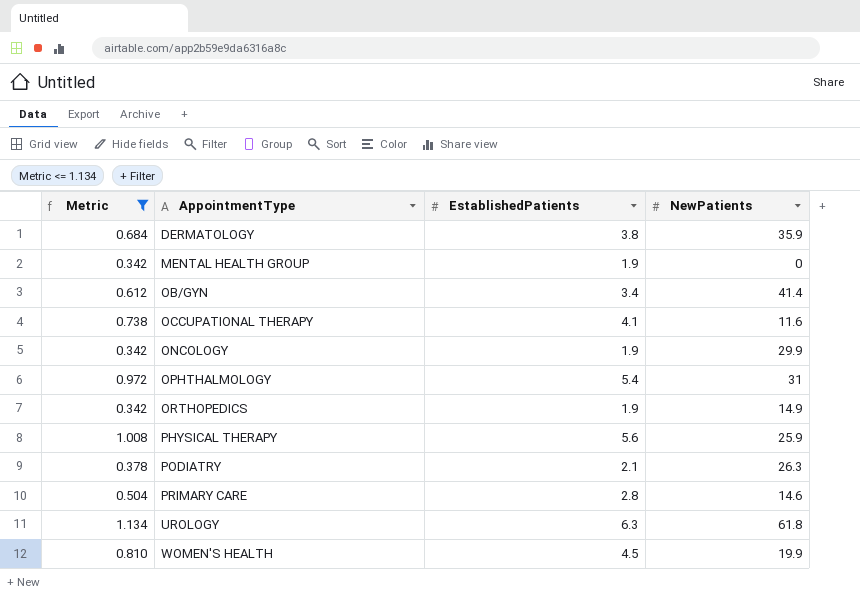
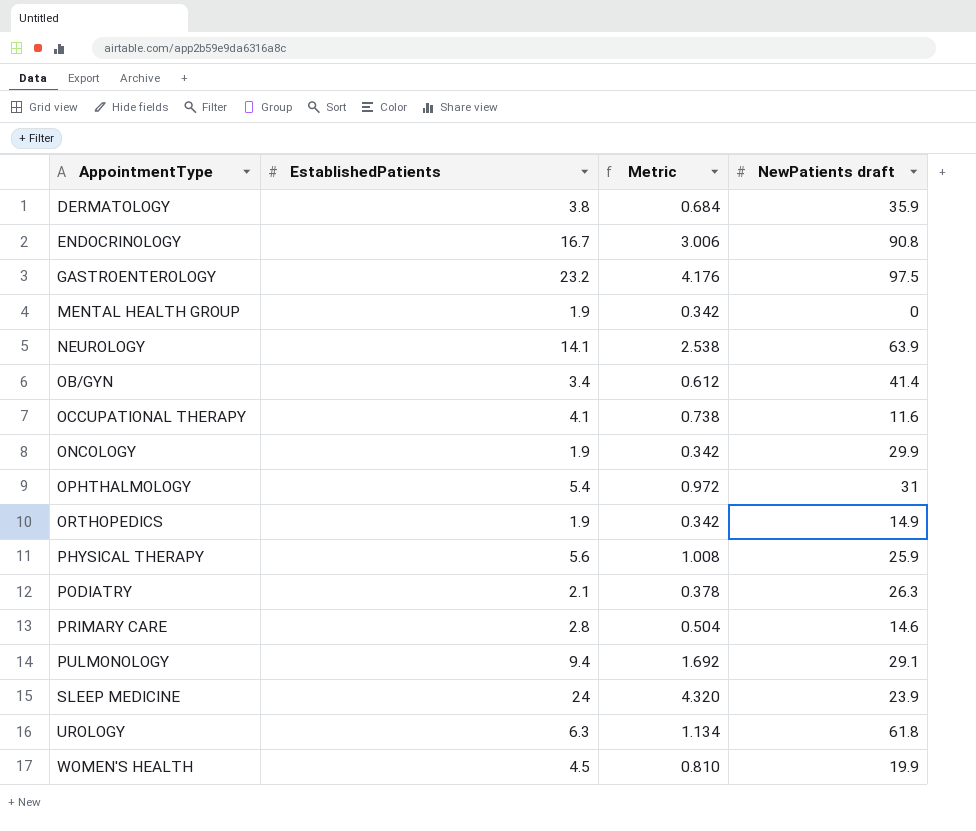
filter: Metric <= 1.134 -> none
column Metric | position: 1 -> 3
column name: NewPatients -> NewPatients draft

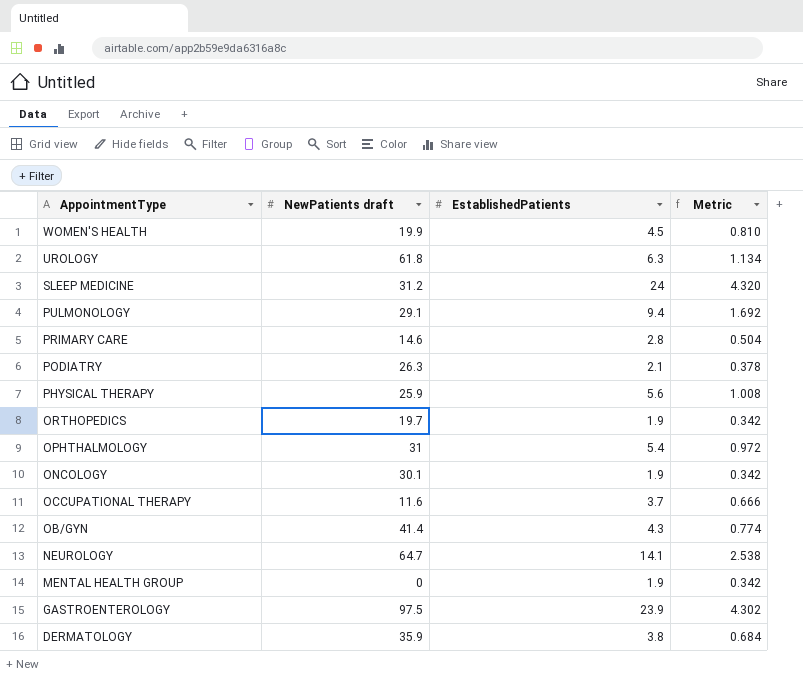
row order: AppointmentType ascending -> AppointmentType descending
column NewPatients draft | position: 4 -> 2
row ENDOCRINOLOGY: 16.7 | 3.006 | 90.8 -> none
SLEEP MEDICINE | NewPatients draft: 23.9 -> 31.2
ORTHOPEDICS | NewPatients draft: 14.9 -> 19.7
ONCOLOGY | NewPatients draft: 29.9 -> 30.1
OCCUPATIONAL THERAPY | EstablishedPatients: 4.1 -> 3.7
OCCUPATIONAL THERAPY | Metric: 0.738 -> 0.666
OB/GYN | EstablishedPatients: 3.4 -> 4.3
OB/GYN | Metric: 0.612 -> 0.774
NEUROLOGY | NewPatients draft: 63.9 -> 64.7
GASTROENTEROLOGY | EstablishedPatients: 23.2 -> 23.9
GASTROENTEROLOGY | Metric: 4.176 -> 4.302

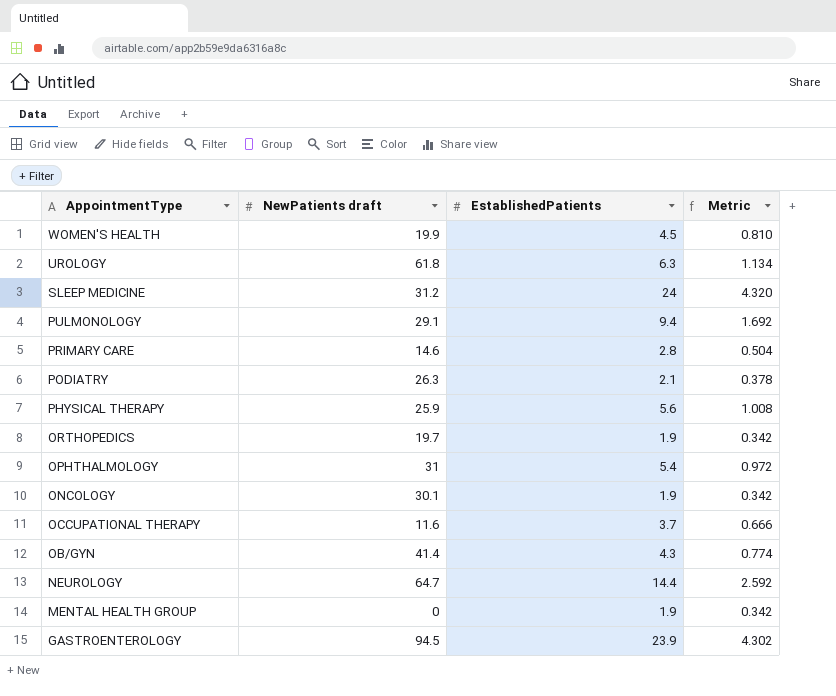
row DERMATOLOGY: 35.9 | 3.8 | 0.684 -> none
NEUROLOGY | EstablishedPatients: 14.1 -> 14.4
NEUROLOGY | Metric: 2.538 -> 2.592
GASTROENTEROLOGY | NewPatients draft: 97.5 -> 94.5

